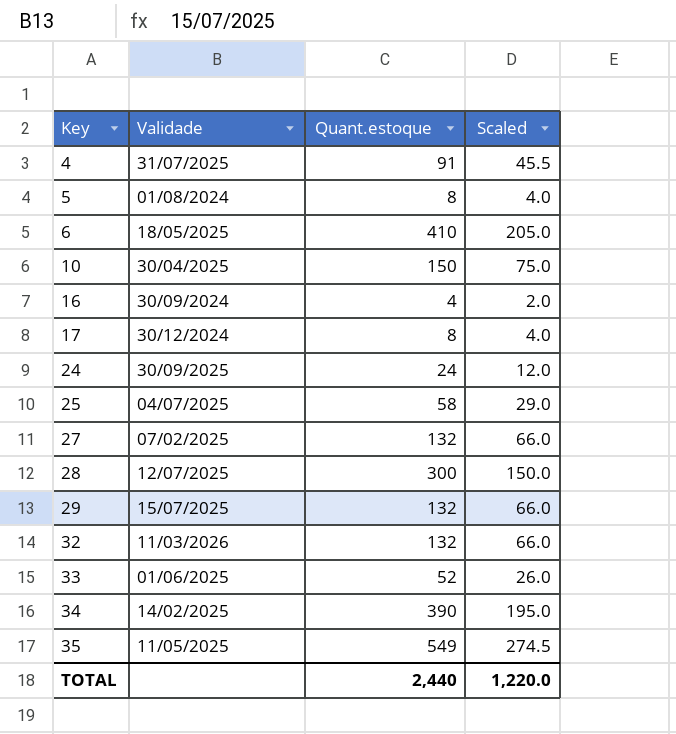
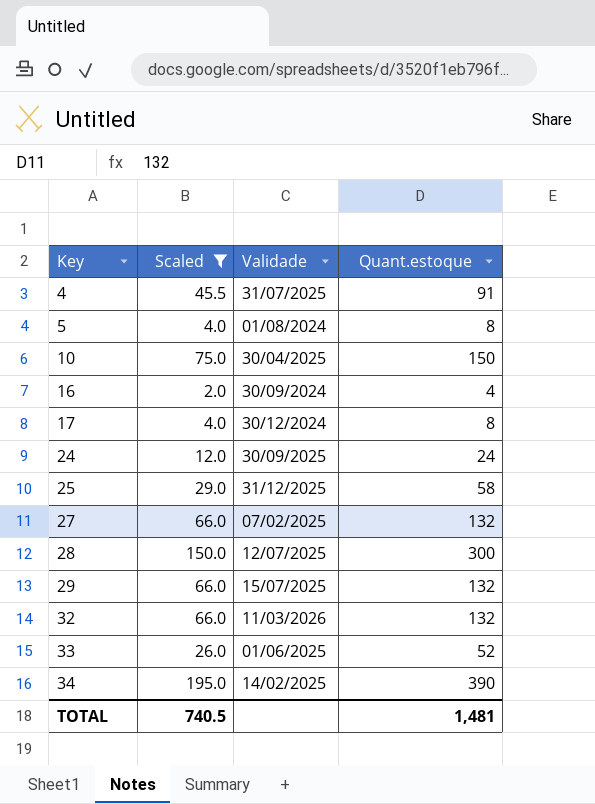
filter: none -> Scaled <= 195.0
column Scaled | position: 4 -> 2
25 | Validade: 04/07/2025 -> 31/12/2025
TOTAL | Scaled: 1,220.0 -> 740.5
TOTAL | Quant.estoque: 2,440 -> 1,481

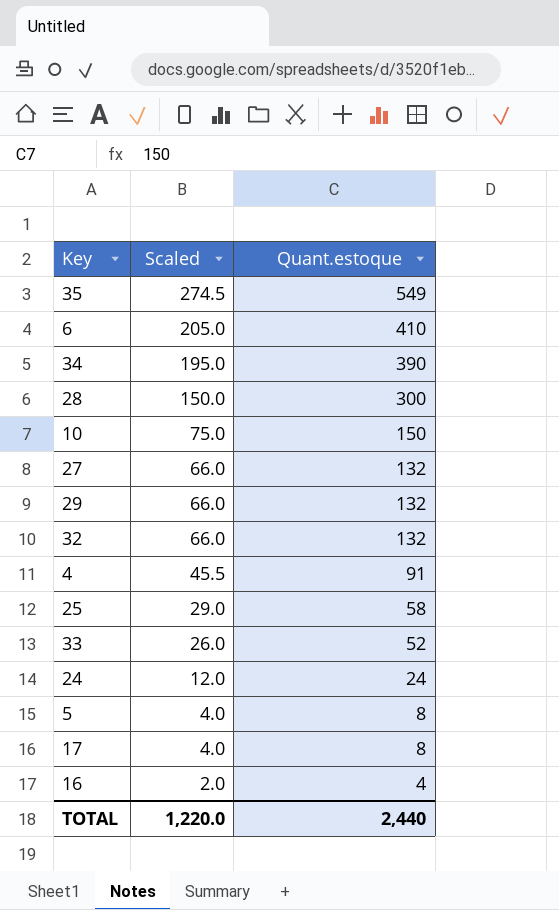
filter: Scaled <= 195.0 -> none
row order: Key ascending -> Scaled descending
column Validade | position: 3 -> none
TOTAL | Scaled: 740.5 -> 1,220.0
TOTAL | Quant.estoque: 1,481 -> 2,440

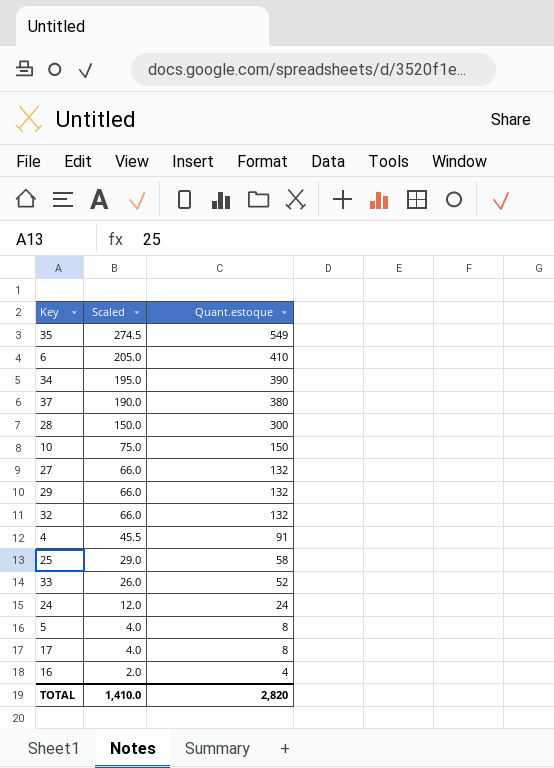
row 37: none -> 190.0 | 380
TOTAL | Scaled: 1,220.0 -> 1,410.0
TOTAL | Quant.estoque: 2,440 -> 2,820

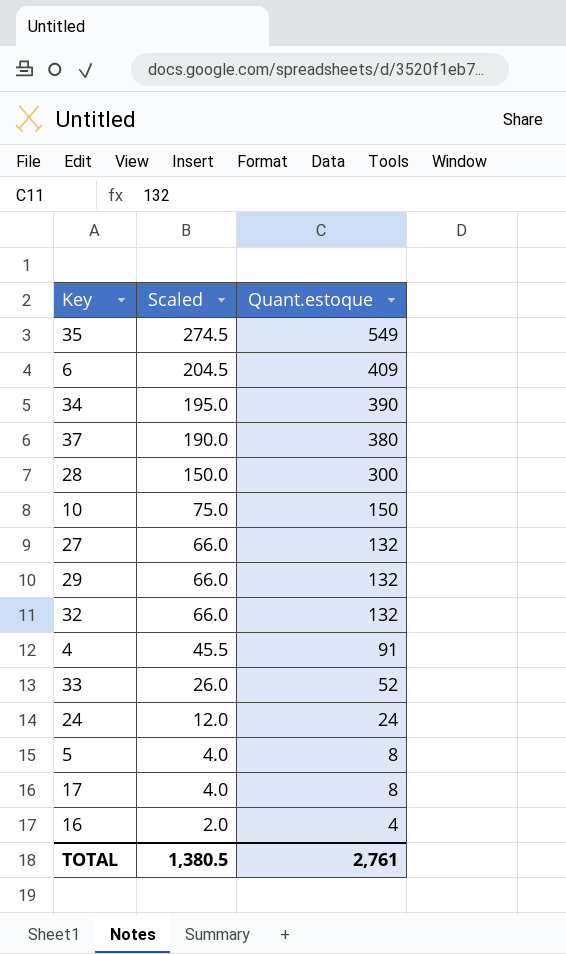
row 25: 29.0 | 58 -> none
6 | Scaled: 205.0 -> 204.5
6 | Quant.estoque: 410 -> 409
TOTAL | Scaled: 1,410.0 -> 1,380.5
TOTAL | Quant.estoque: 2,820 -> 2,761

